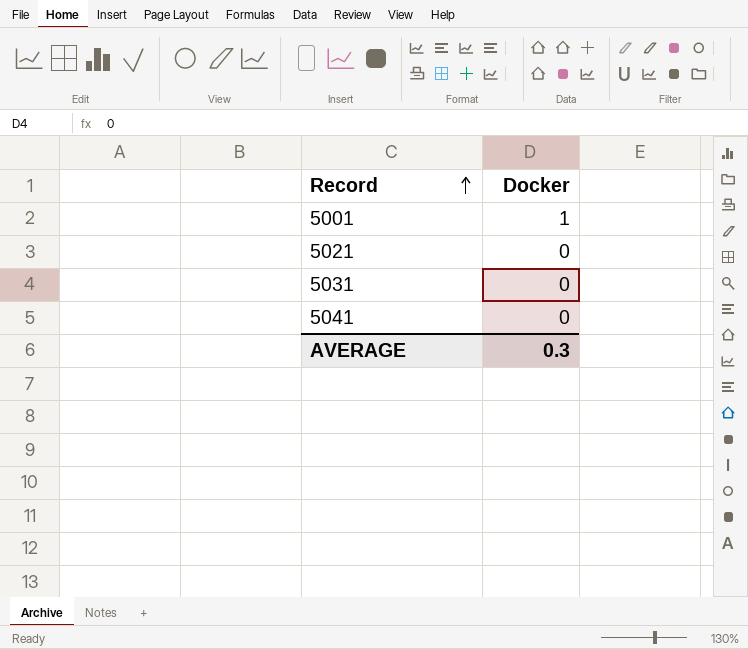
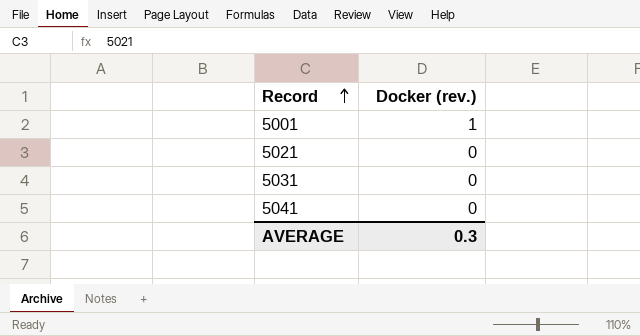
column name: Docker -> Docker (rev.)

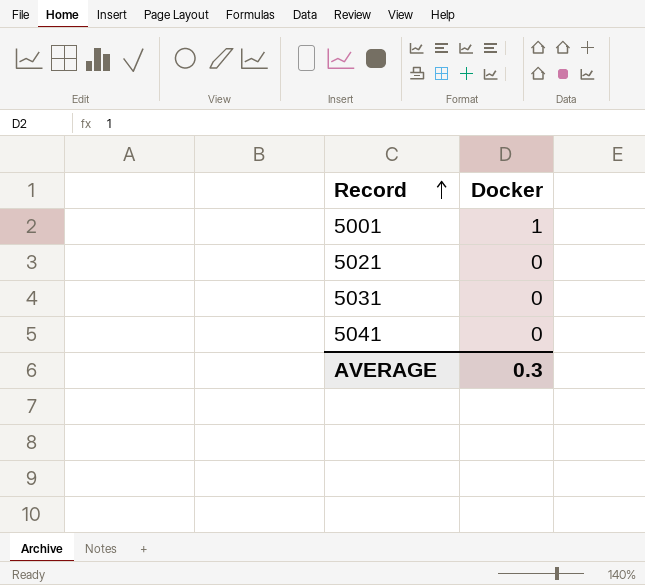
column name: Docker (rev.) -> Docker

